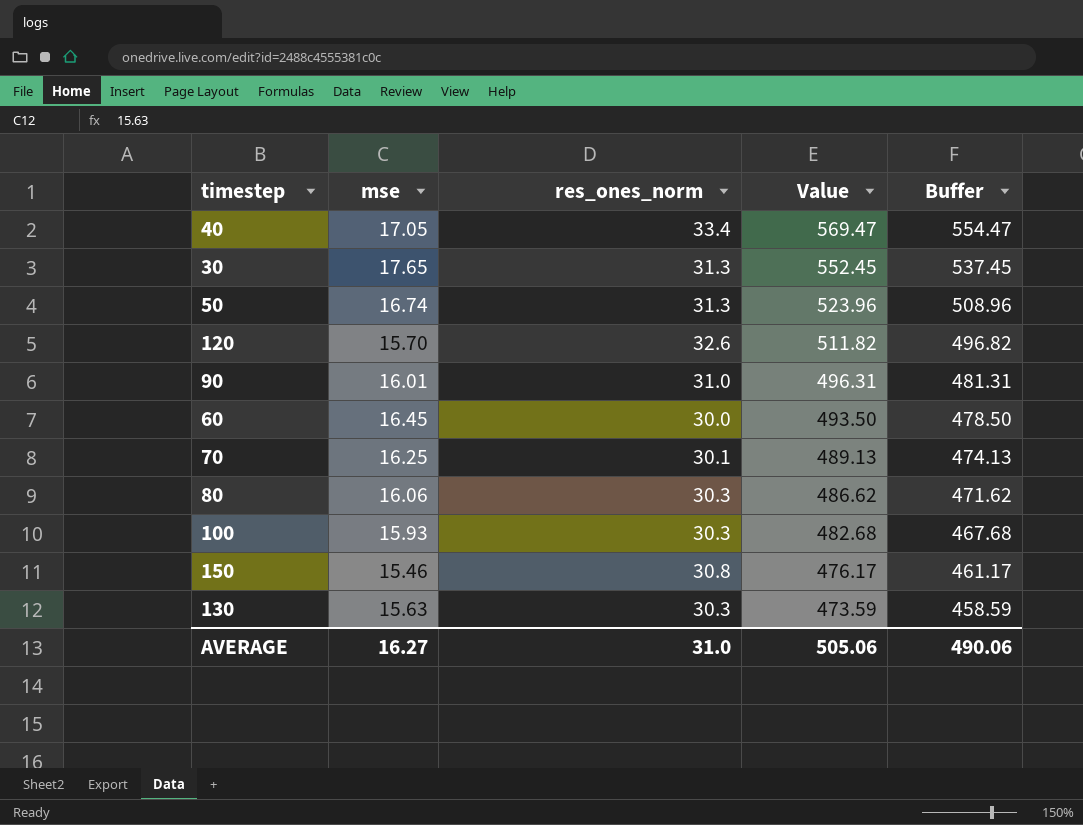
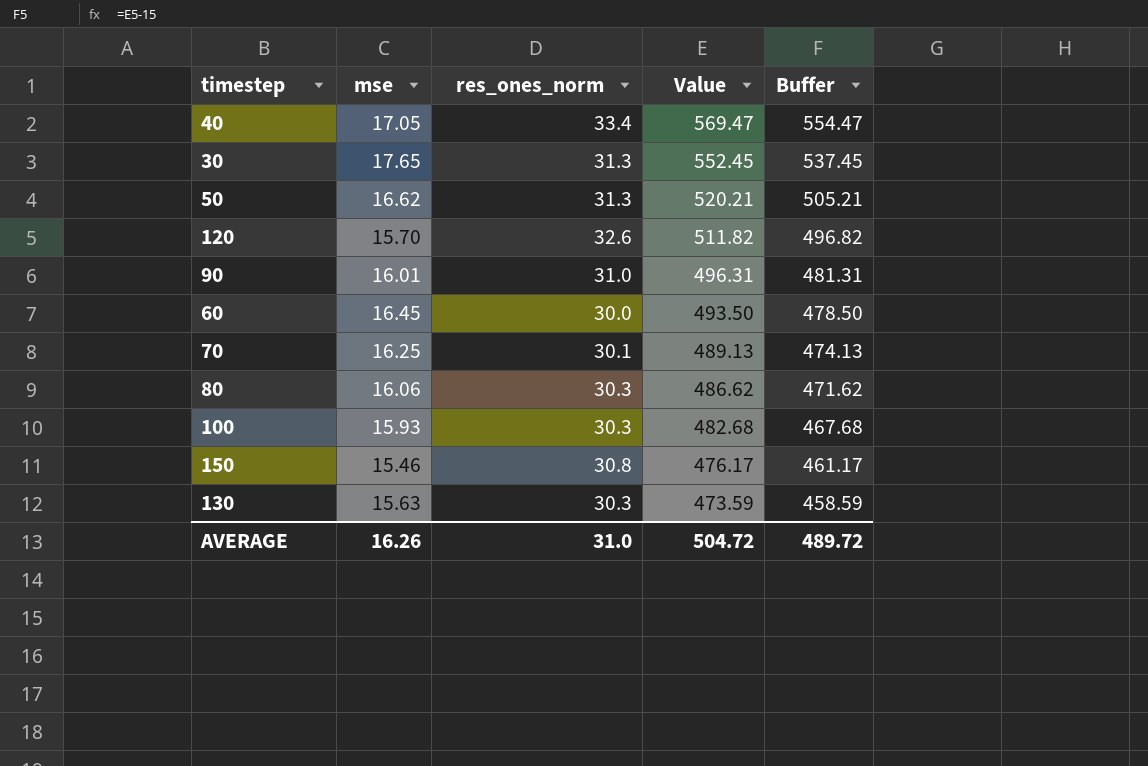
50 | mse: 16.74 -> 16.62
50 | Value: 523.96 -> 520.21
50 | Buffer: 508.96 -> 505.21
AVERAGE | mse: 16.27 -> 16.26
AVERAGE | Value: 505.06 -> 504.72
AVERAGE | Buffer: 490.06 -> 489.72

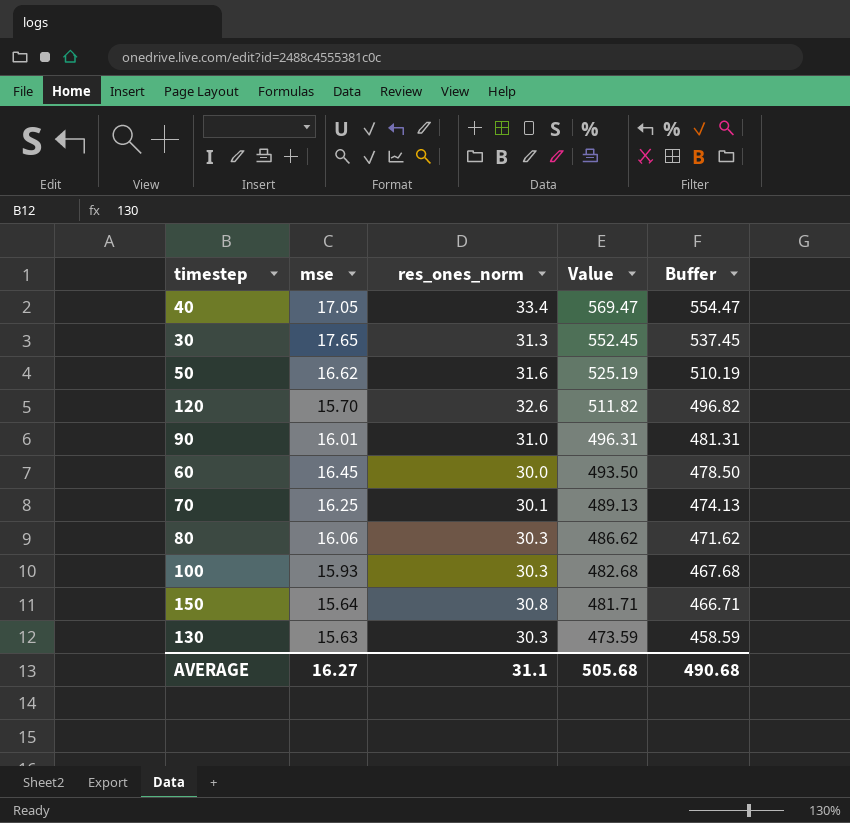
50 | res_ones_norm: 31.3 -> 31.6
50 | Value: 520.21 -> 525.19
50 | Buffer: 505.21 -> 510.19
150 | mse: 15.46 -> 15.64
150 | Value: 476.17 -> 481.71
150 | Buffer: 461.17 -> 466.71
AVERAGE | mse: 16.26 -> 16.27
AVERAGE | res_ones_norm: 31.0 -> 31.1
AVERAGE | Value: 504.72 -> 505.68
AVERAGE | Buffer: 489.72 -> 490.68

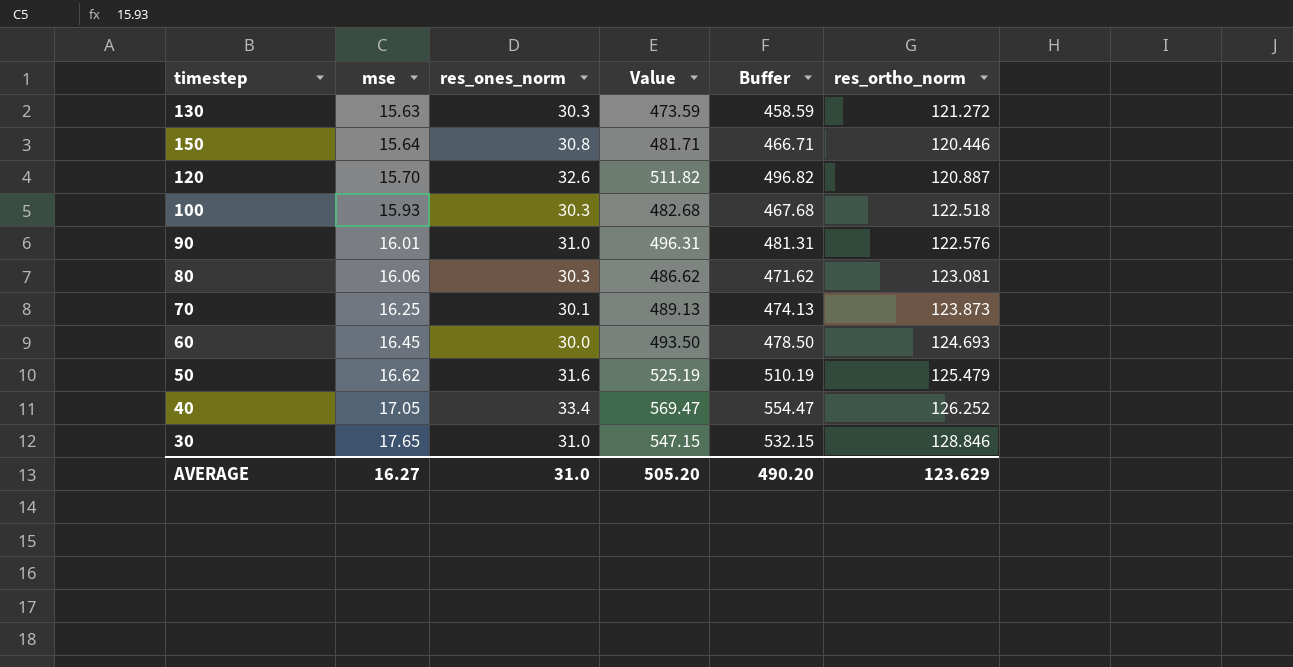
row order: Value descending -> mse ascending
column res_ortho_norm | position: none -> 6
30 | res_ones_norm: 31.3 -> 31.0
30 | Value: 552.45 -> 547.15
30 | Buffer: 537.45 -> 532.15
AVERAGE | res_ones_norm: 31.1 -> 31.0
AVERAGE | Value: 505.68 -> 505.20
AVERAGE | Buffer: 490.68 -> 490.20

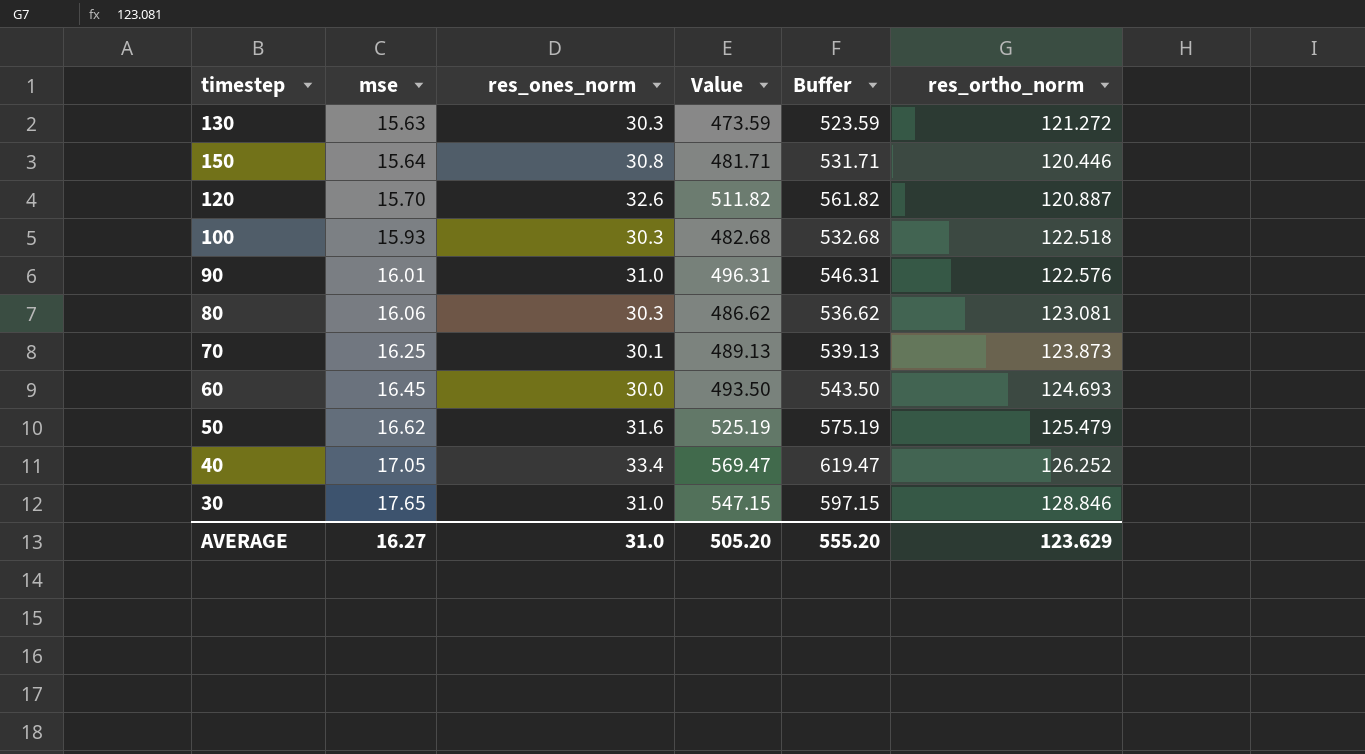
column Buffer | formula: [Value] - 15 -> [Value] + 50
AVERAGE | Buffer: 490.20 -> 555.20

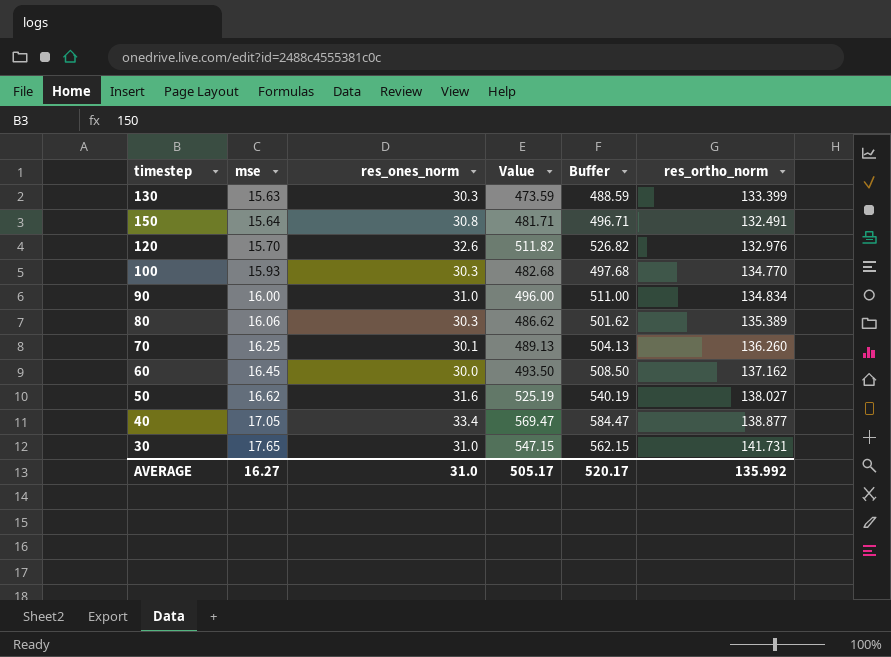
column Buffer | formula: [Value] + 50 -> [Value] + 15
130 | res_ortho_norm: 121.272 -> 133.399
150 | res_ortho_norm: 120.446 -> 132.491
120 | res_ortho_norm: 120.887 -> 132.976
100 | res_ortho_norm: 122.518 -> 134.770
90 | mse: 16.01 -> 16.00
90 | Value: 496.31 -> 496.00
90 | res_ortho_norm: 122.576 -> 134.834
80 | res_ortho_norm: 123.081 -> 135.389
70 | res_ortho_norm: 123.873 -> 136.260
60 | res_ortho_norm: 124.693 -> 137.162
50 | res_ortho_norm: 125.479 -> 138.027
40 | res_ortho_norm: 126.252 -> 138.877
30 | res_ortho_norm: 128.846 -> 141.731
AVERAGE | Value: 505.20 -> 505.17
AVERAGE | Buffer: 555.20 -> 520.17
AVERAGE | res_ortho_norm: 123.629 -> 135.992

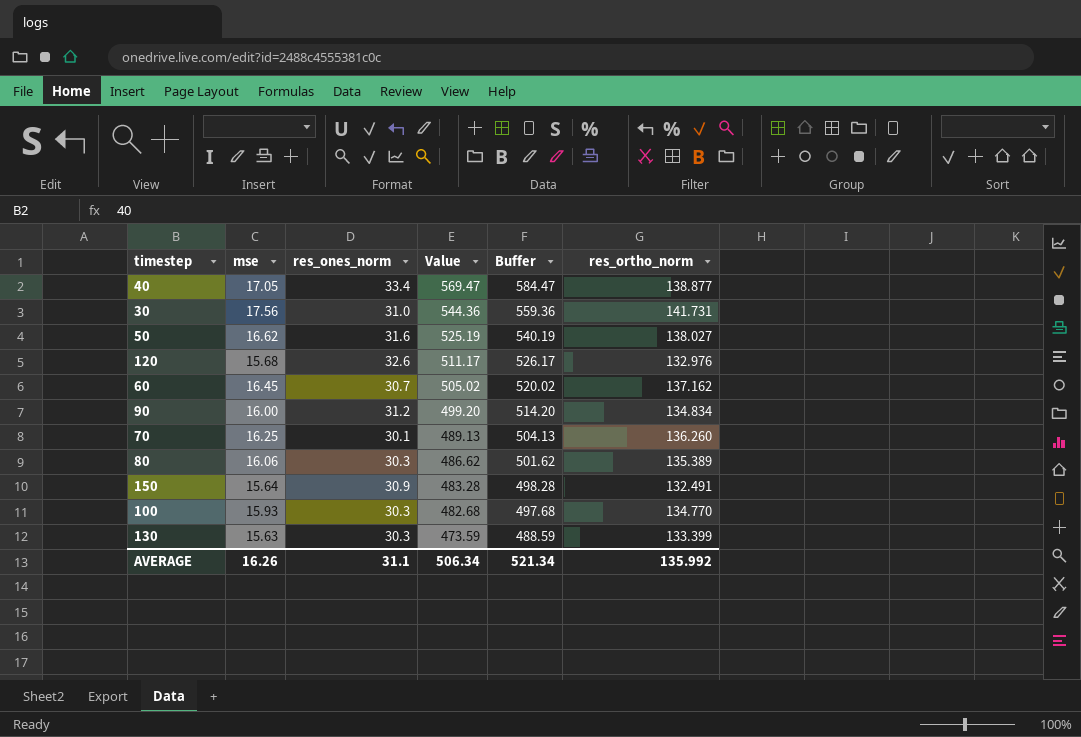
row order: mse ascending -> Value descending
30 | mse: 17.65 -> 17.56
30 | Value: 547.15 -> 544.36
30 | Buffer: 562.15 -> 559.36
120 | mse: 15.70 -> 15.68
120 | Value: 511.82 -> 511.17
120 | Buffer: 526.82 -> 526.17
60 | res_ones_norm: 30.0 -> 30.7
60 | Value: 493.50 -> 505.02
60 | Buffer: 508.50 -> 520.02
90 | res_ones_norm: 31.0 -> 31.2
90 | Value: 496.00 -> 499.20
90 | Buffer: 511.00 -> 514.20
150 | res_ones_norm: 30.8 -> 30.9
150 | Value: 481.71 -> 483.28
150 | Buffer: 496.71 -> 498.28
AVERAGE | mse: 16.27 -> 16.26
AVERAGE | res_ones_norm: 31.0 -> 31.1
AVERAGE | Value: 505.17 -> 506.34
AVERAGE | Buffer: 520.17 -> 521.34

